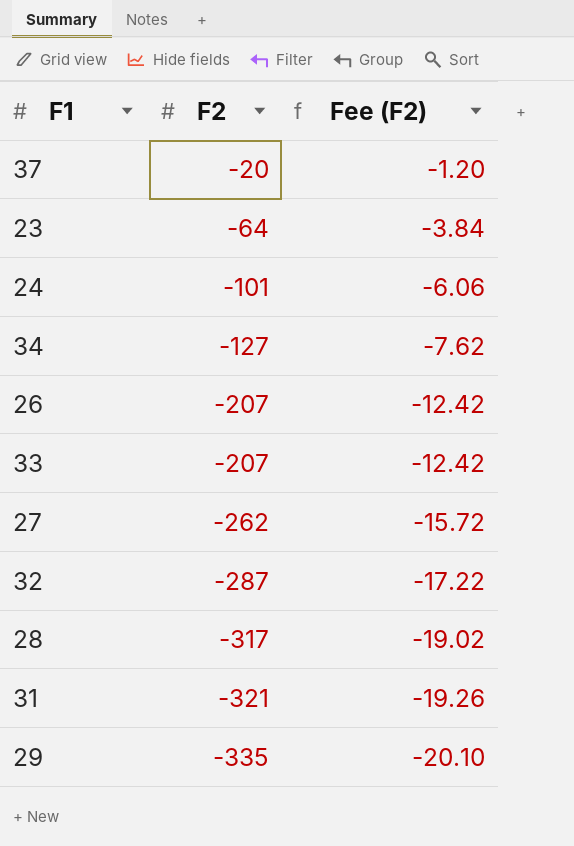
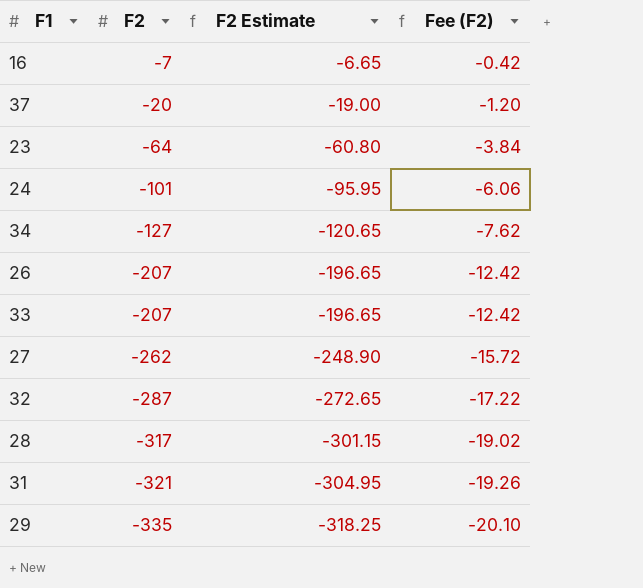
column F2 Estimate | formula: none -> [F2] * 0.95
row 16: none -> -7 | -6.65 | -0.42

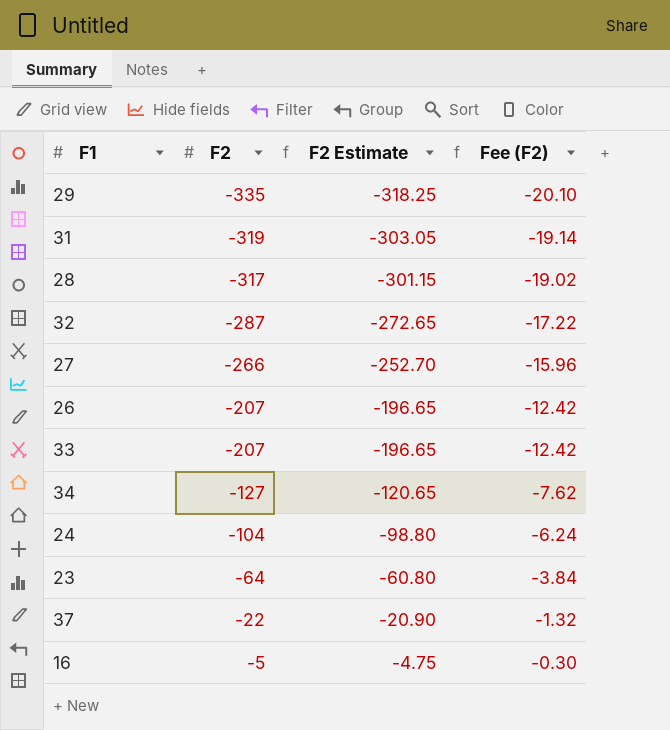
row order: F2 descending -> F2 ascending
31 | F2: -321 -> -319
31 | F2 Estimate: -304.95 -> -303.05
31 | Fee (F2): -19.26 -> -19.14
27 | F2: -262 -> -266
27 | F2 Estimate: -248.90 -> -252.70
27 | Fee (F2): -15.72 -> -15.96
24 | F2: -101 -> -104
24 | F2 Estimate: -95.95 -> -98.80
24 | Fee (F2): -6.06 -> -6.24
37 | F2: -20 -> -22
37 | F2 Estimate: -19.00 -> -20.90
37 | Fee (F2): -1.20 -> -1.32
16 | F2: -7 -> -5
16 | F2 Estimate: -6.65 -> -4.75
16 | Fee (F2): -0.42 -> -0.30

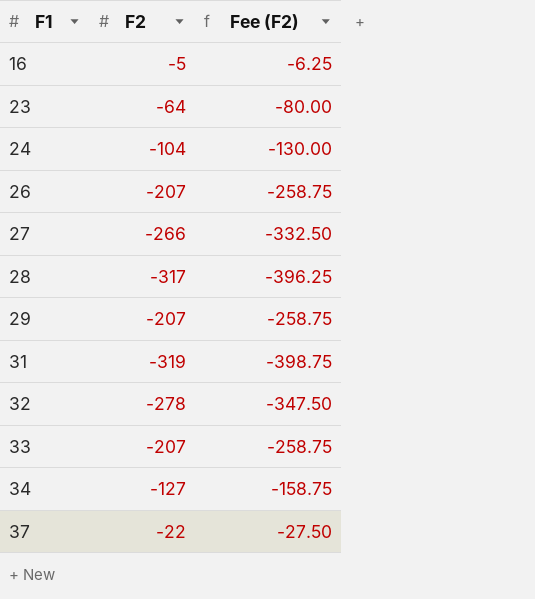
row order: F2 ascending -> F1 ascending
column F2 Estimate | formula: [F2] * 0.95 -> none
column Fee (F2) | formula: [F2] * 0.06 -> [F2] * 1.25
29 | F2: -335 -> -207
32 | F2: -287 -> -278

